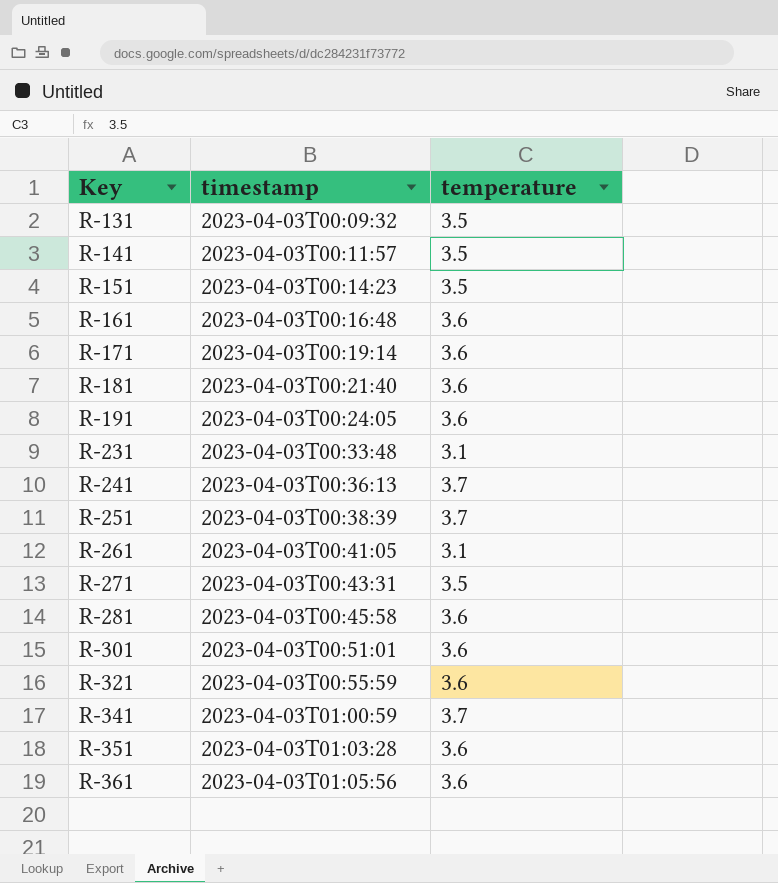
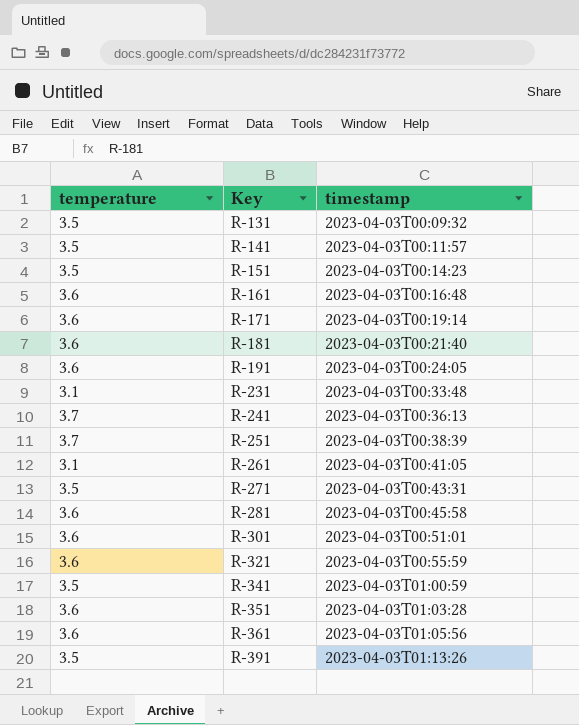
column temperature | position: 3 -> 1
R-341 | temperature: 3.7 -> 3.5
row R-391: none -> 3.5 | 2023-04-03T01:13:26

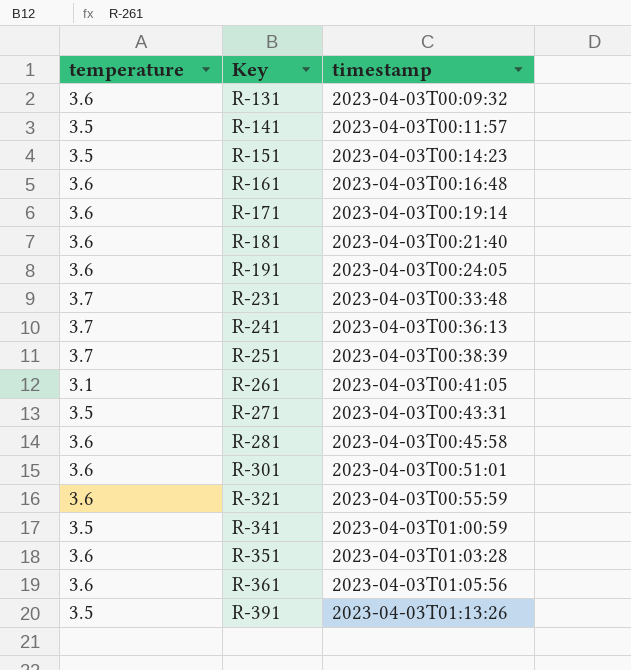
R-131 | temperature: 3.5 -> 3.6
R-231 | temperature: 3.1 -> 3.7

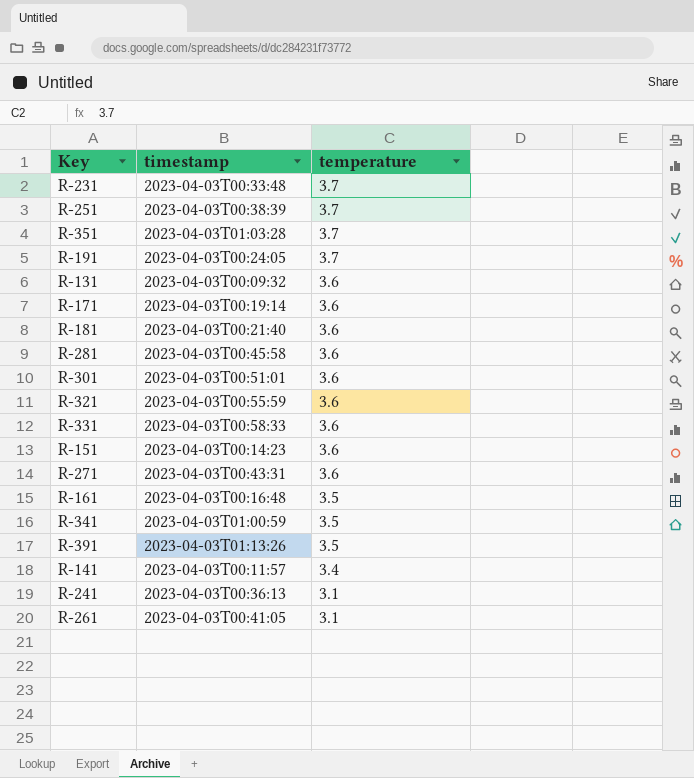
row order: Key ascending -> temperature descending
column temperature | position: 1 -> 3
row R-361: 3.6 | 2023-04-03T01:05:56 -> none
R-351 | temperature: 3.6 -> 3.7
R-191 | temperature: 3.6 -> 3.7
row R-331: none -> 2023-04-03T00:58:33 | 3.6
R-151 | temperature: 3.5 -> 3.6
R-271 | temperature: 3.5 -> 3.6
R-161 | temperature: 3.6 -> 3.5
R-141 | temperature: 3.5 -> 3.4
R-241 | temperature: 3.7 -> 3.1

